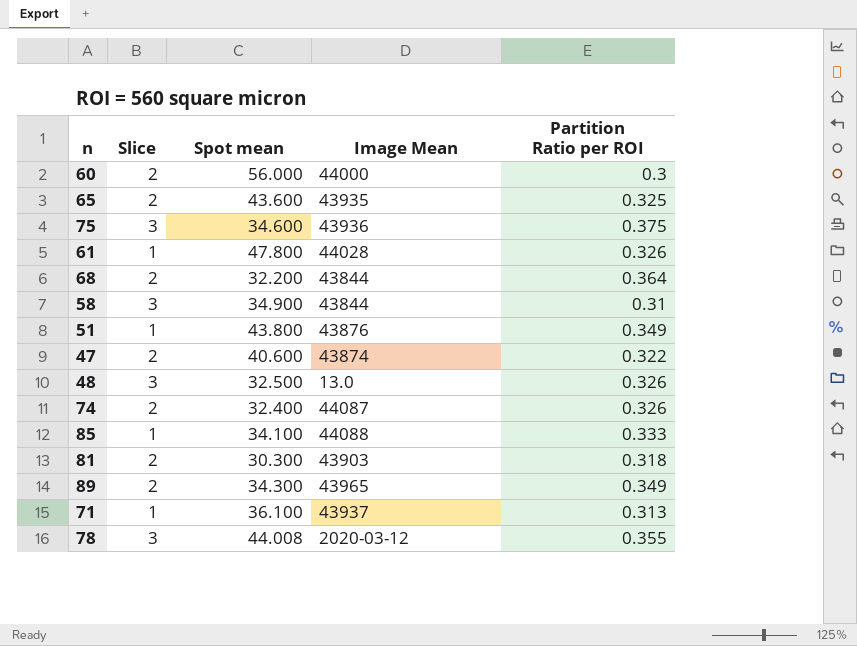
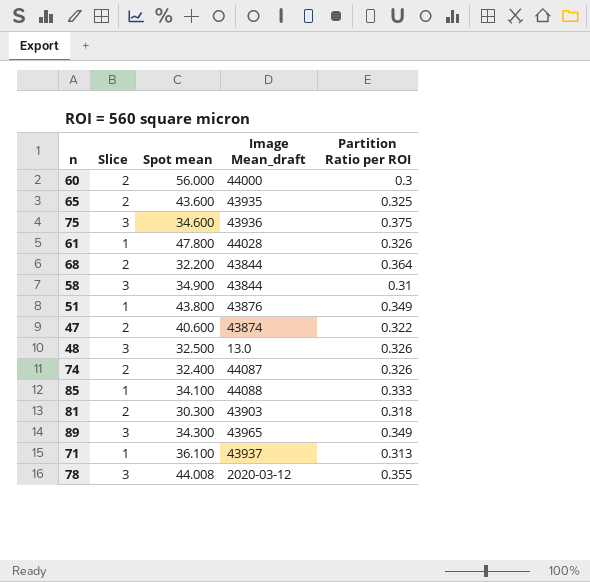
column name: Image Mean -> Image Mean_draft
89 | Slice: 2 -> 3

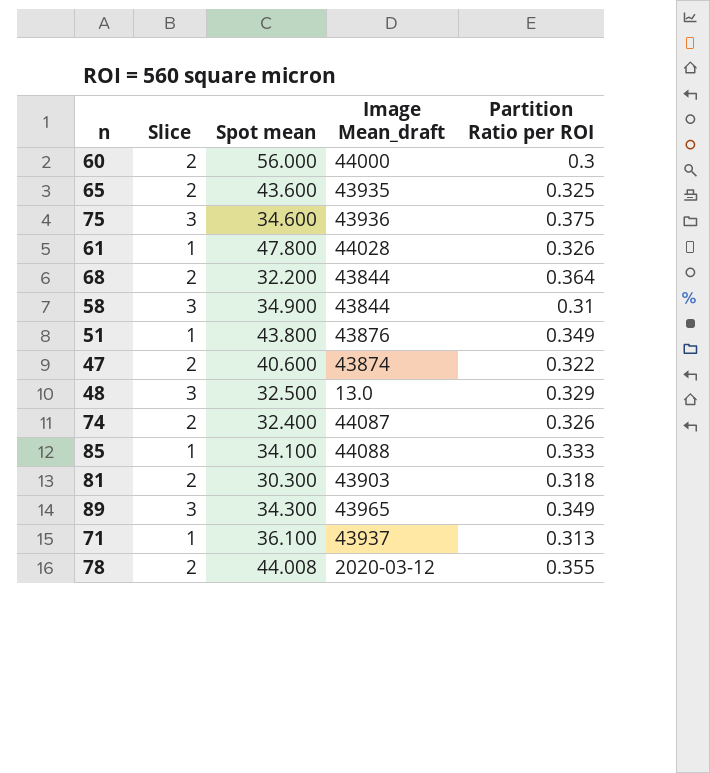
48 | Partition Ratio per ROI: 0.326 -> 0.329
78 | Slice: 3 -> 2

